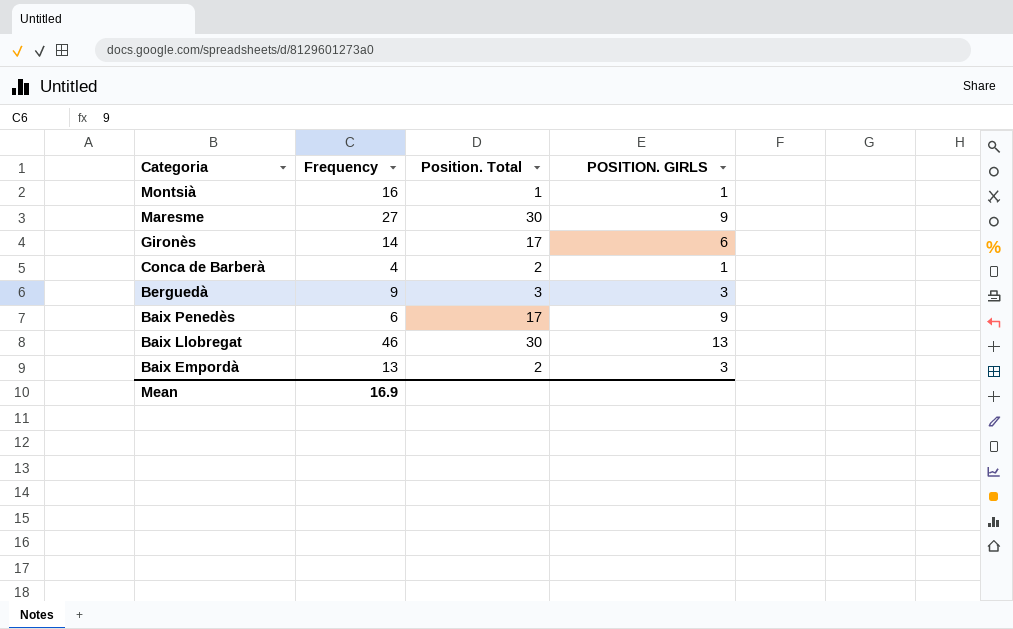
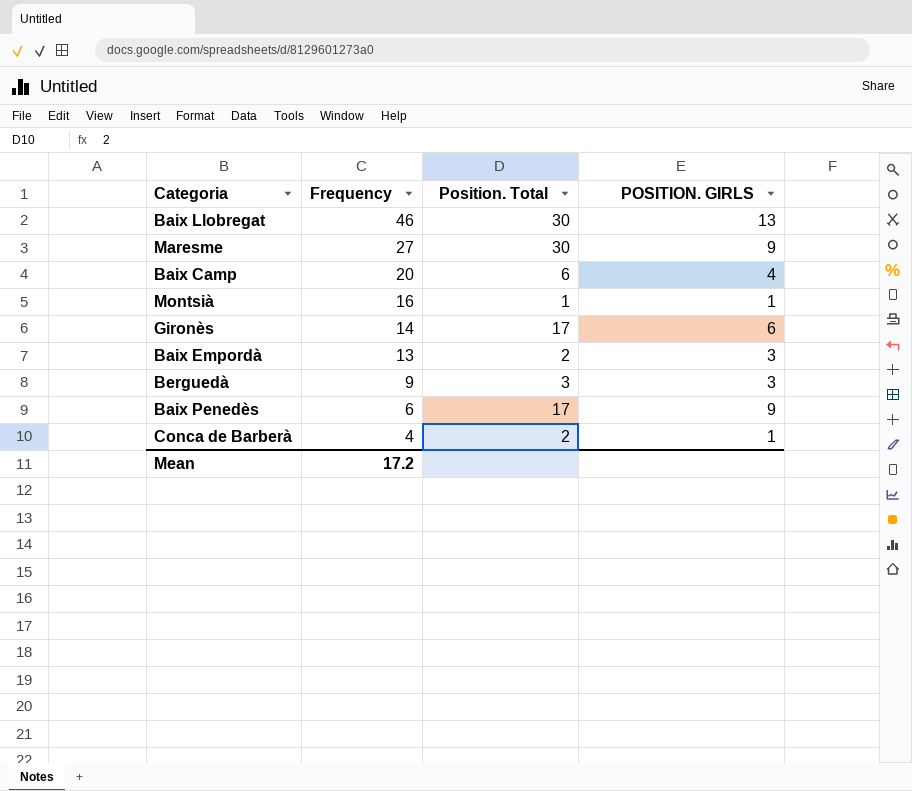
row order: Categoria descending -> Frequency descending
row Baix Camp: none -> 20 | 6 | 4
Mean | Frequency: 16.9 -> 17.2

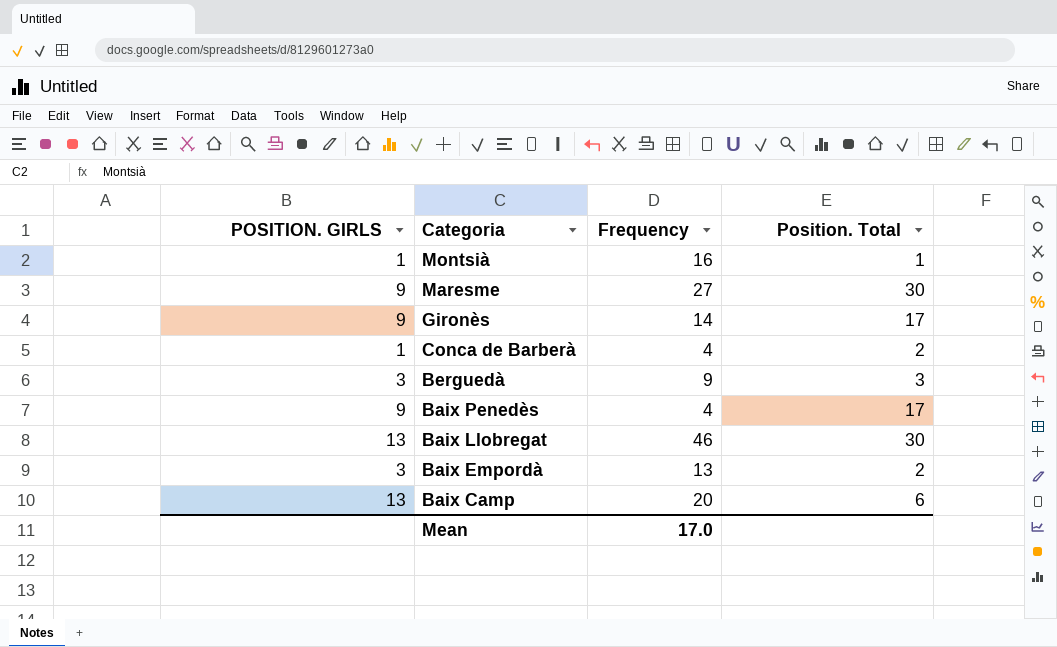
row order: Frequency descending -> Categoria descending
column POSITION. GIRLS | position: 4 -> 1
Gironès | POSITION. GIRLS: 6 -> 9
Baix Penedès | Frequency: 6 -> 4
Baix Camp | POSITION. GIRLS: 4 -> 13
Mean | Frequency: 17.2 -> 17.0

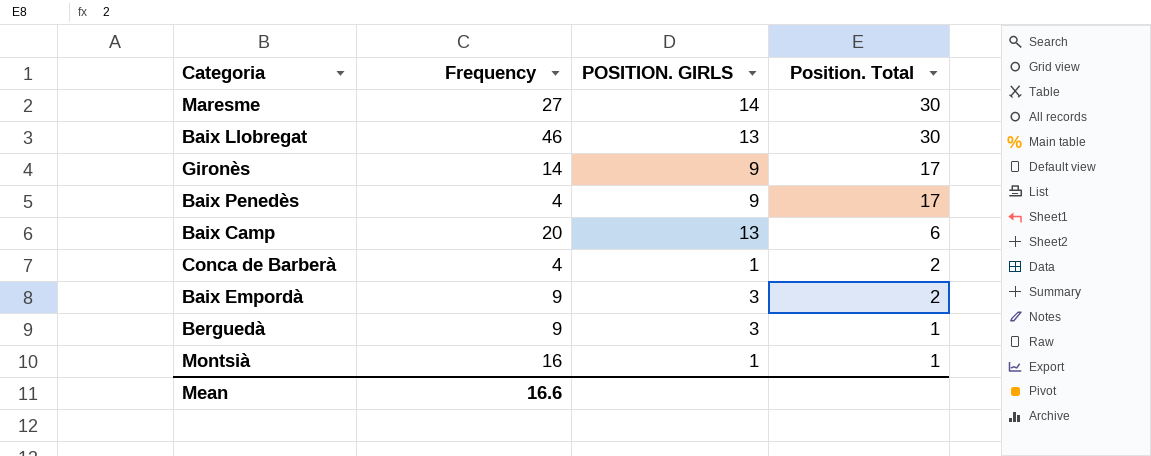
row order: Categoria descending -> Position. Total descending
column POSITION. GIRLS | position: 1 -> 3
Maresme | POSITION. GIRLS: 9 -> 14
Baix Empordà | Frequency: 13 -> 9
Berguedà | Position. Total: 3 -> 1
Mean | Frequency: 17.0 -> 16.6

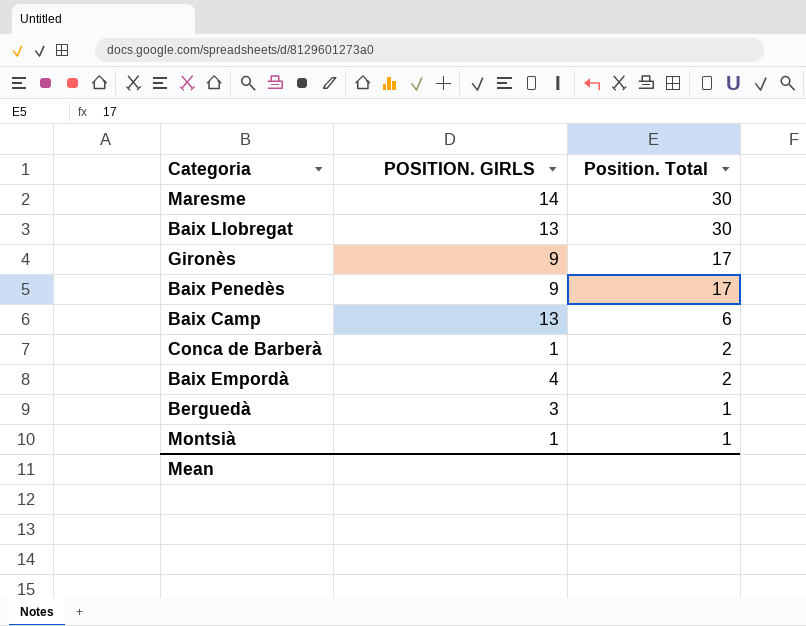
column Frequency | position: 2 -> none
Baix Empordà | POSITION. GIRLS: 3 -> 4

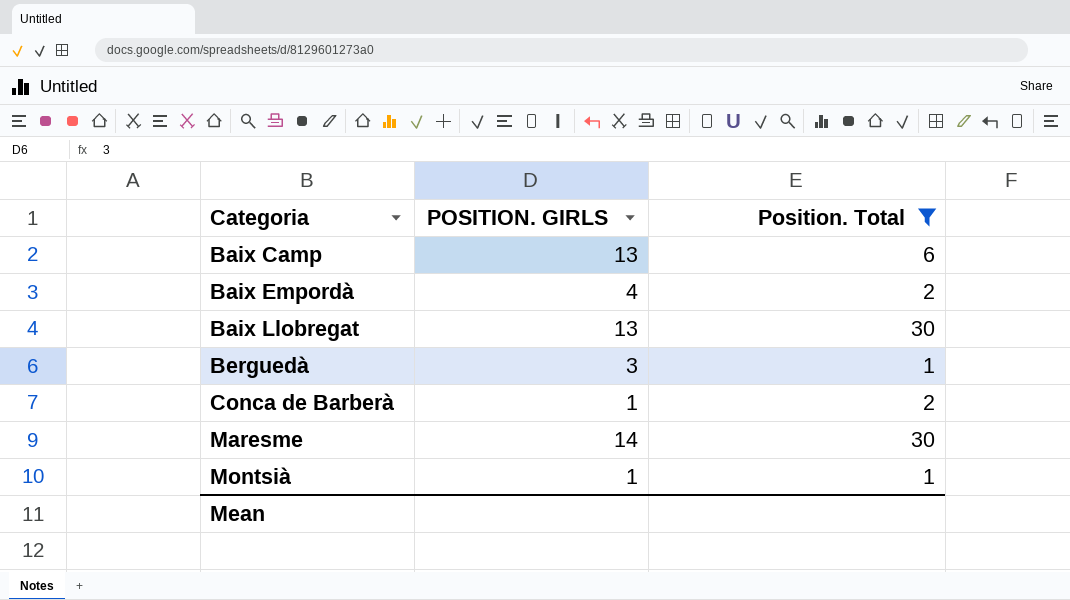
filter: none -> Position. Total != 17
row order: Position. Total descending -> Categoria ascending

